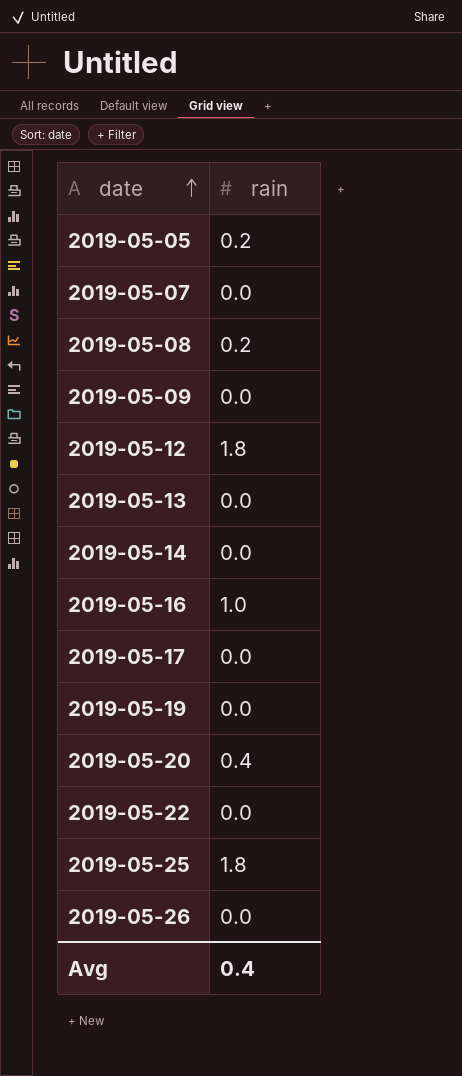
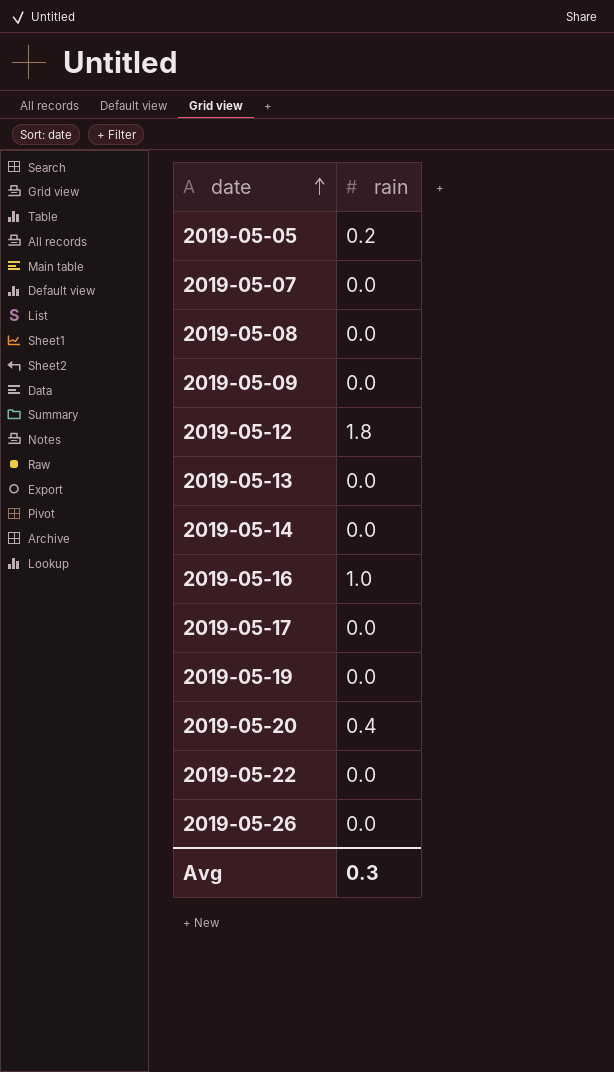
row 2019-05-25: 1.8 -> none
2019-05-08 | rain: 0.2 -> 0.0
Avg | rain: 0.4 -> 0.3

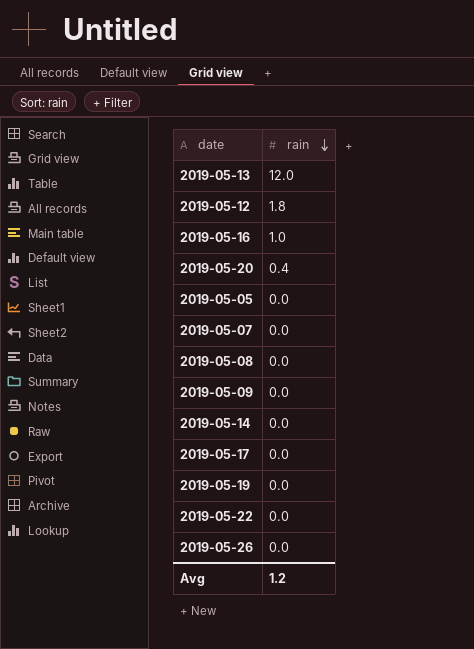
row order: date ascending -> rain descending
2019-05-13 | rain: 0.0 -> 12.0
2019-05-05 | rain: 0.2 -> 0.0
Avg | rain: 0.3 -> 1.2

